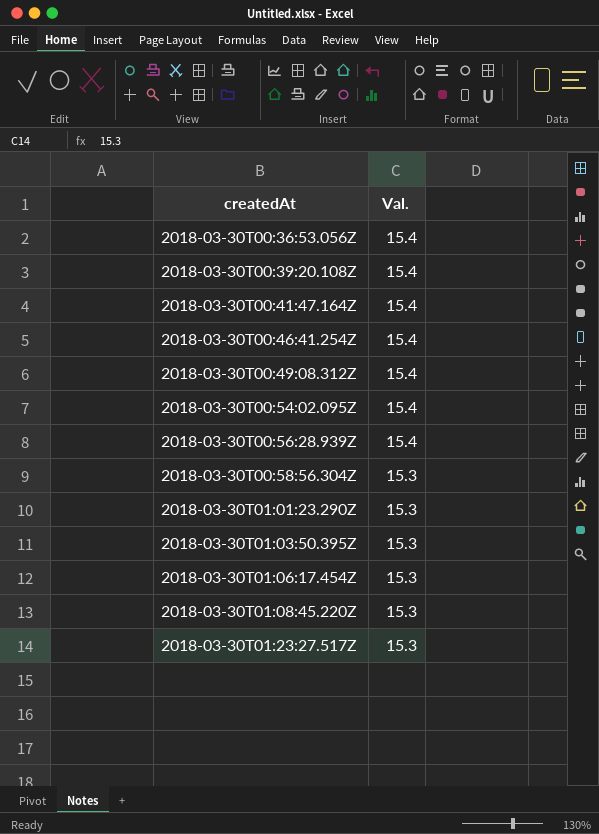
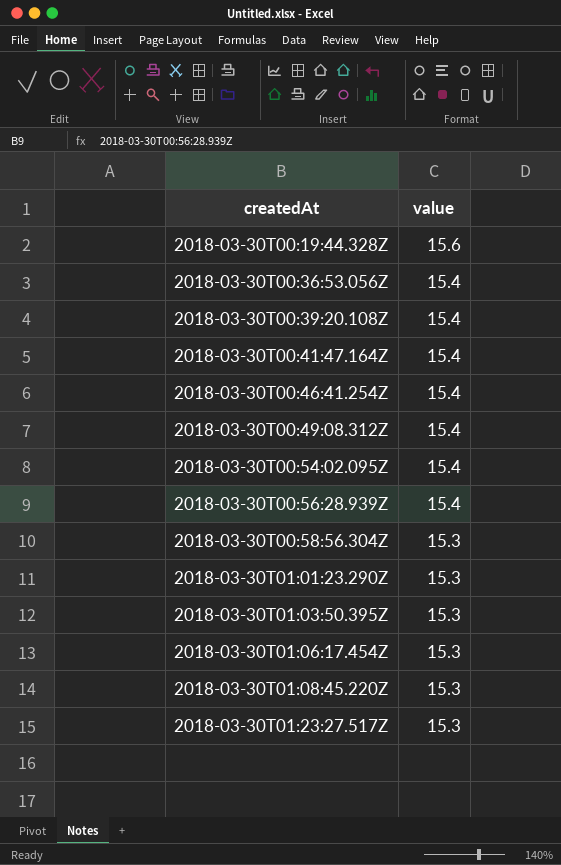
column name: Val. -> value
row 2018-03-30T00:19:44.328Z: none -> 15.6

